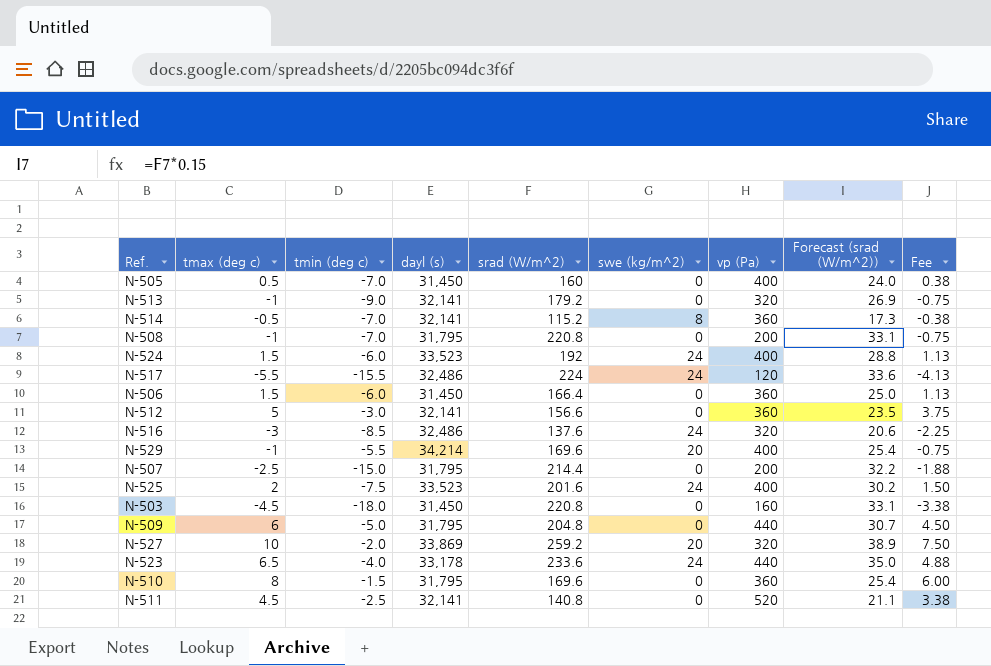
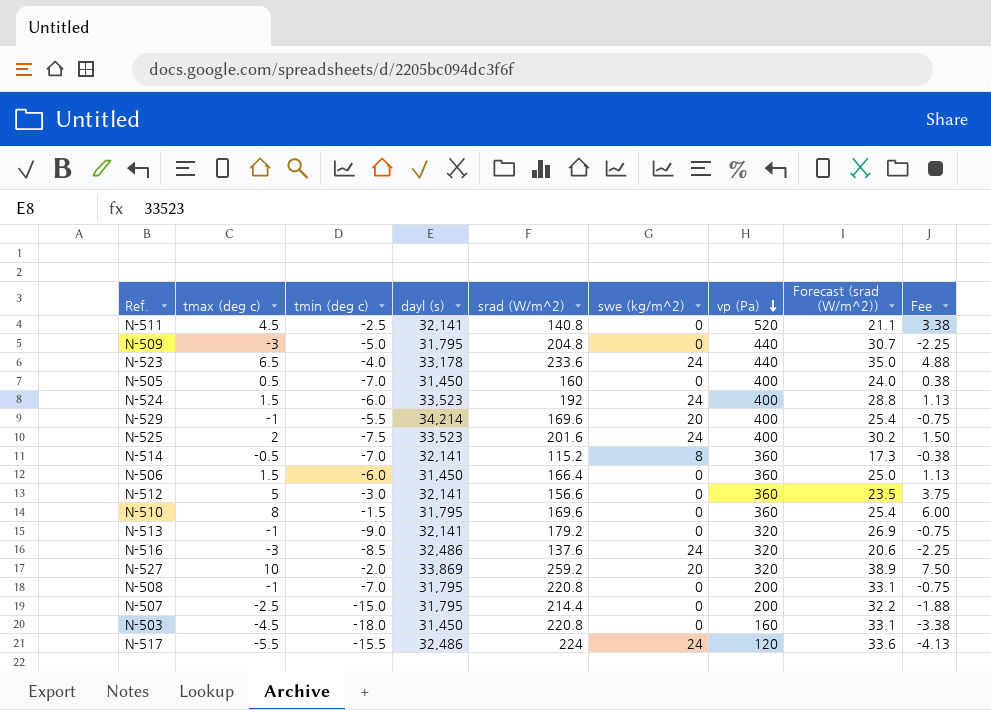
row order: none -> vp (Pa) descending
N-509 | tmax (deg c): 6 -> -3
N-509 | Fee: 4.50 -> -2.25

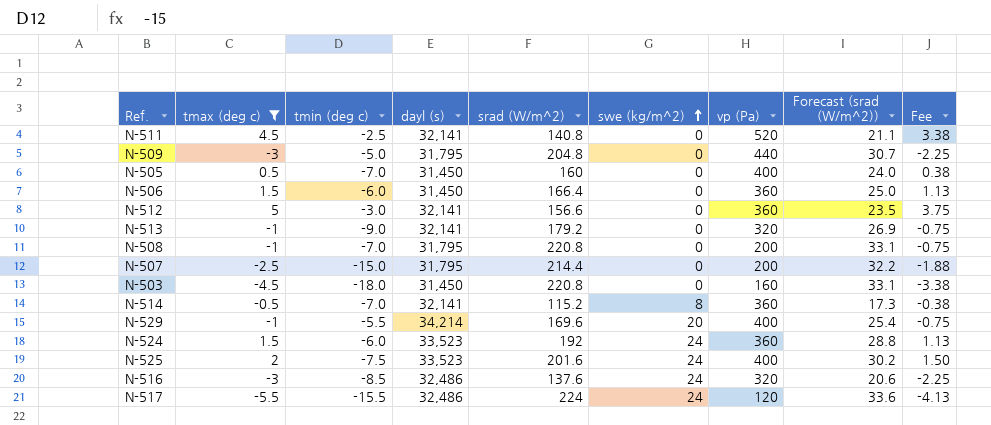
filter: none -> tmax (deg c) <= 5
row order: vp (Pa) descending -> swe (kg/m^2) ascending
N-524 | vp (Pa): 400 -> 360

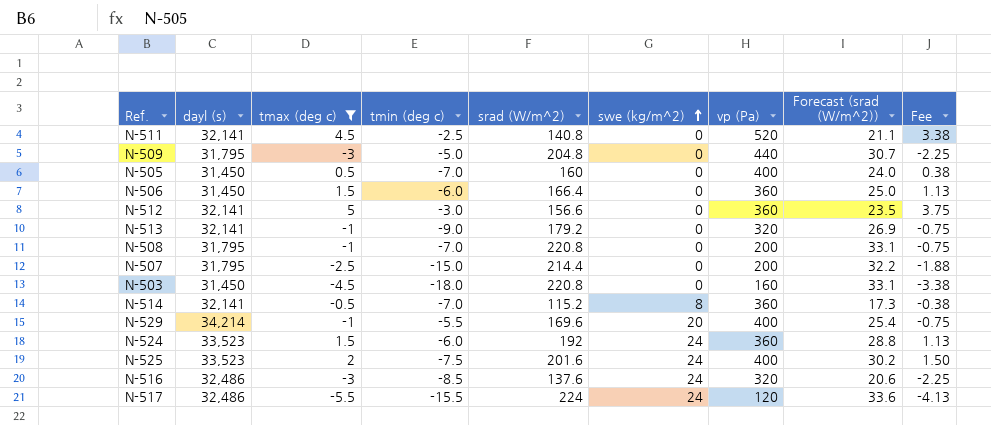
column dayl (s) | position: 4 -> 2

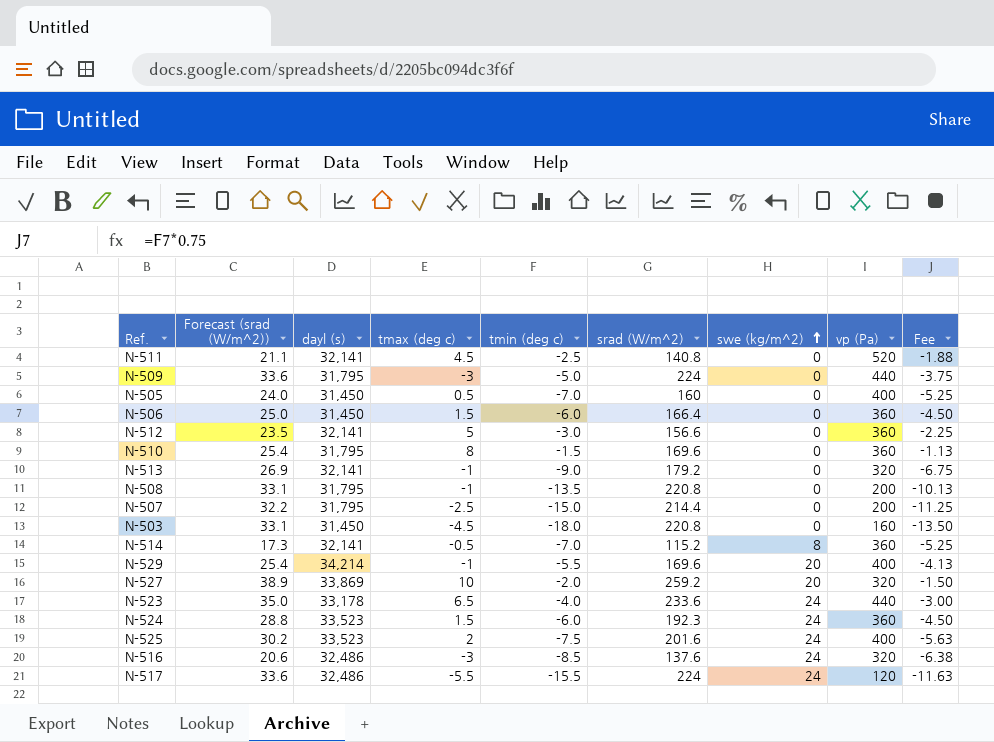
filter: tmax (deg c) <= 5 -> none
column Forecast (srad (W/m^2)) | position: 8 -> 2
column Fee | formula: [tmax (deg c)] * 0.75 -> [tmin (deg c)] * 0.75
N-509 | Forecast (srad (W/m^2)): 30.7 -> 33.6
N-509 | srad (W/m^2): 204.8 -> 224
N-508 | tmin (deg c): -7.0 -> -13.5
N-524 | srad (W/m^2): 192 -> 192.3

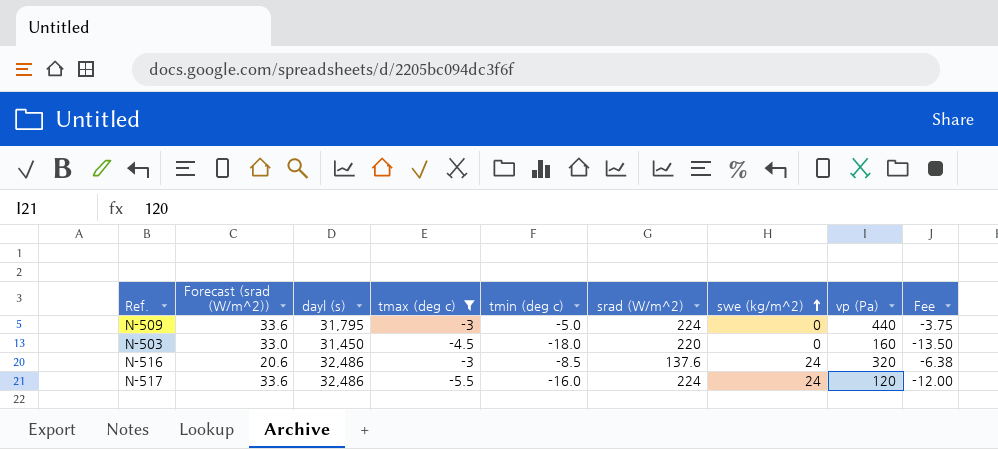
filter: none -> tmax (deg c) <= -3
N-503 | Forecast (srad (W/m^2)): 33.1 -> 33.0
N-503 | srad (W/m^2): 220.8 -> 220
N-517 | tmin (deg c): -15.5 -> -16.0
N-517 | Fee: -11.63 -> -12.00

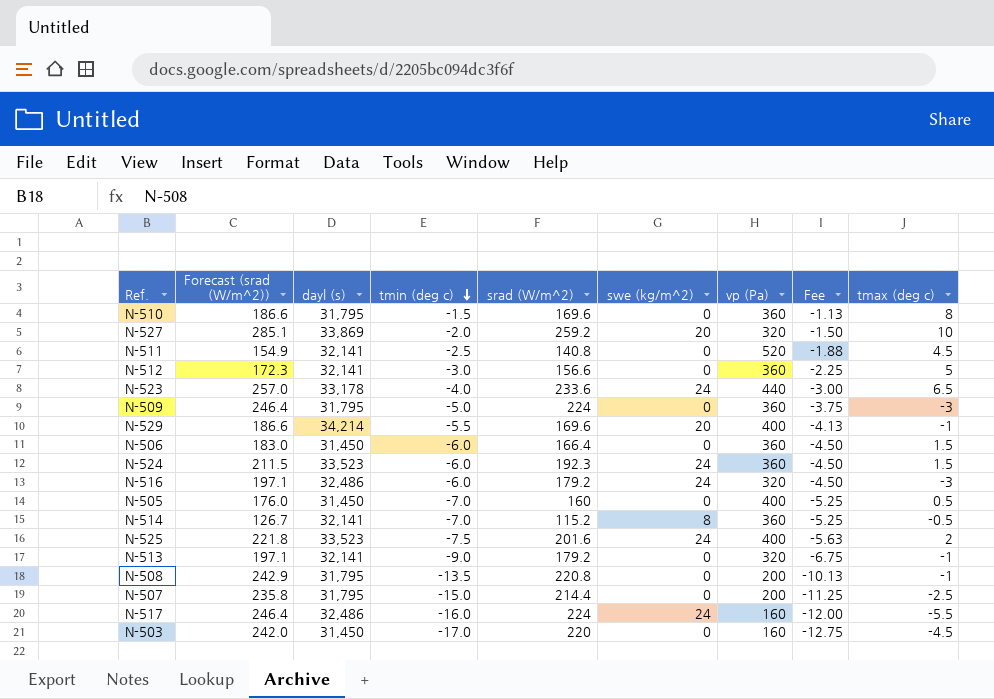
filter: tmax (deg c) <= -3 -> none
row order: swe (kg/m^2) ascending -> tmin (deg c) descending
column Forecast (srad (W/m^2)) | formula: [srad (W/m^2)] * 0.15 -> [srad (W/m^2)] * 1.1
column tmax (deg c) | position: 4 -> 9
N-509 | vp (Pa): 440 -> 360
N-516 | tmin (deg c): -8.5 -> -6.0
N-516 | srad (W/m^2): 137.6 -> 179.2
N-516 | Fee: -6.38 -> -4.50
N-517 | vp (Pa): 120 -> 160
N-503 | tmin (deg c): -18.0 -> -17.0
N-503 | Fee: -13.50 -> -12.75

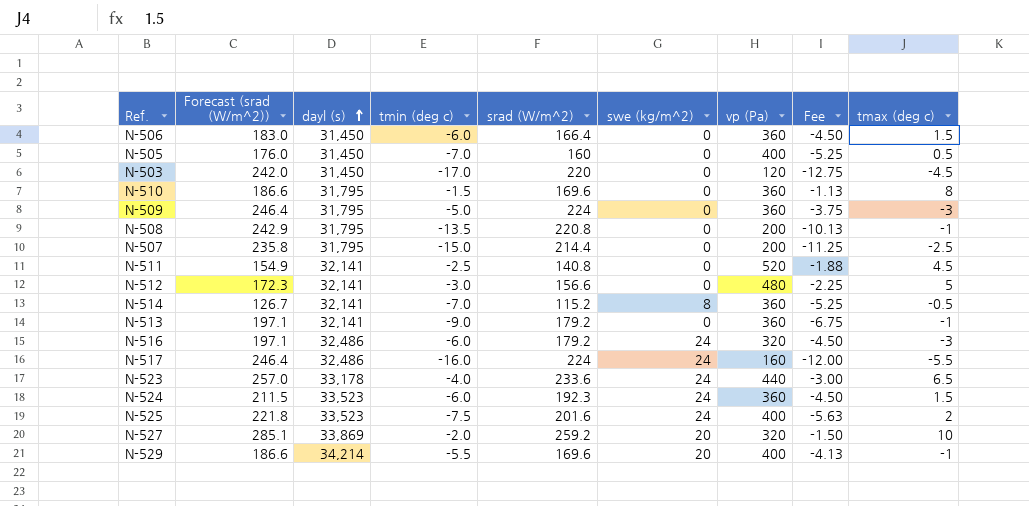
row order: tmin (deg c) descending -> dayl (s) ascending
N-503 | vp (Pa): 160 -> 120
N-512 | vp (Pa): 360 -> 480
N-513 | vp (Pa): 320 -> 360

